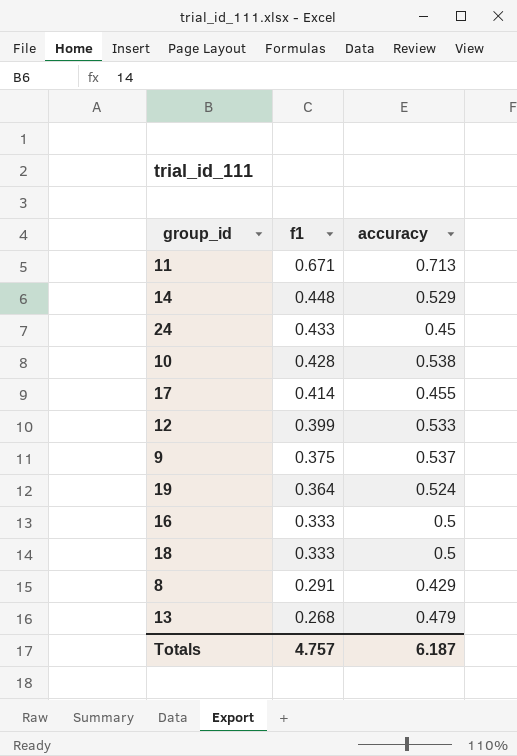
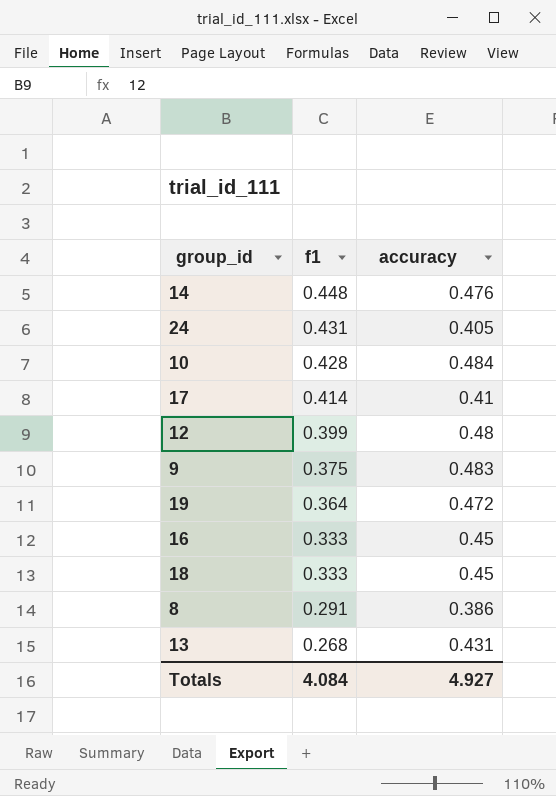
row 11: 0.671 | 0.713 -> none
14 | accuracy: 0.529 -> 0.476
24 | f1: 0.433 -> 0.431
24 | accuracy: 0.45 -> 0.405
10 | accuracy: 0.538 -> 0.484
17 | accuracy: 0.455 -> 0.41
12 | accuracy: 0.533 -> 0.48
9 | accuracy: 0.537 -> 0.483
19 | accuracy: 0.524 -> 0.472
16 | accuracy: 0.5 -> 0.45
18 | accuracy: 0.5 -> 0.45
8 | accuracy: 0.429 -> 0.386
13 | accuracy: 0.479 -> 0.431
Totals | f1: 4.757 -> 4.084
Totals | accuracy: 6.187 -> 4.927

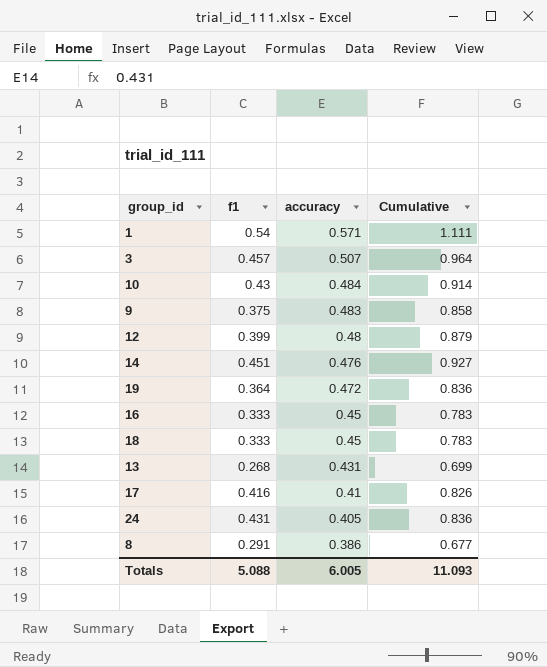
row order: f1 descending -> accuracy descending
column Cumulative | formula: none -> [f1] + [accuracy]
row 1: none -> 0.54 | 0.571 | 1.111
row 3: none -> 0.457 | 0.507 | 0.964
10 | f1: 0.428 -> 0.43
14 | f1: 0.448 -> 0.451
17 | f1: 0.414 -> 0.416
Totals | f1: 4.084 -> 5.088
Totals | accuracy: 4.927 -> 6.005

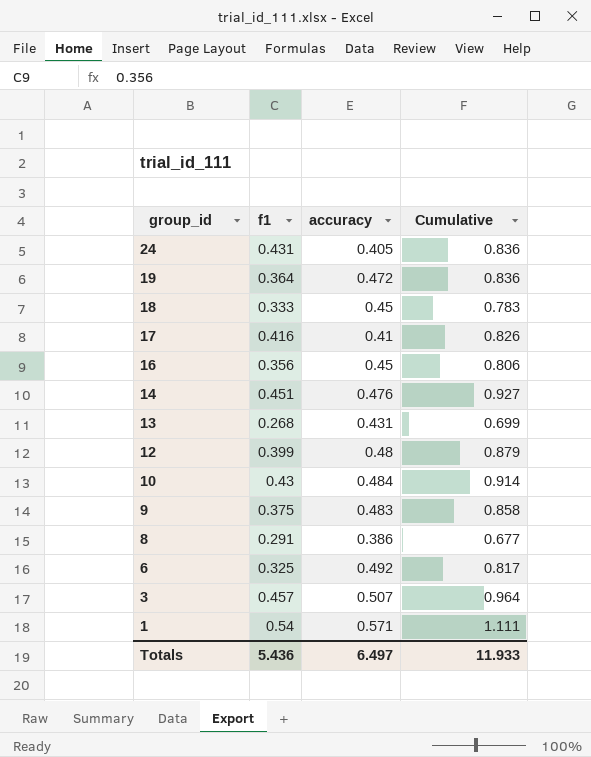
row order: accuracy descending -> group_id descending
16 | f1: 0.333 -> 0.356
16 | Cumulative: 0.783 -> 0.806
row 6: none -> 0.325 | 0.492 | 0.817
Totals | f1: 5.088 -> 5.436
Totals | accuracy: 6.005 -> 6.497
Totals | Cumulative: 11.093 -> 11.933

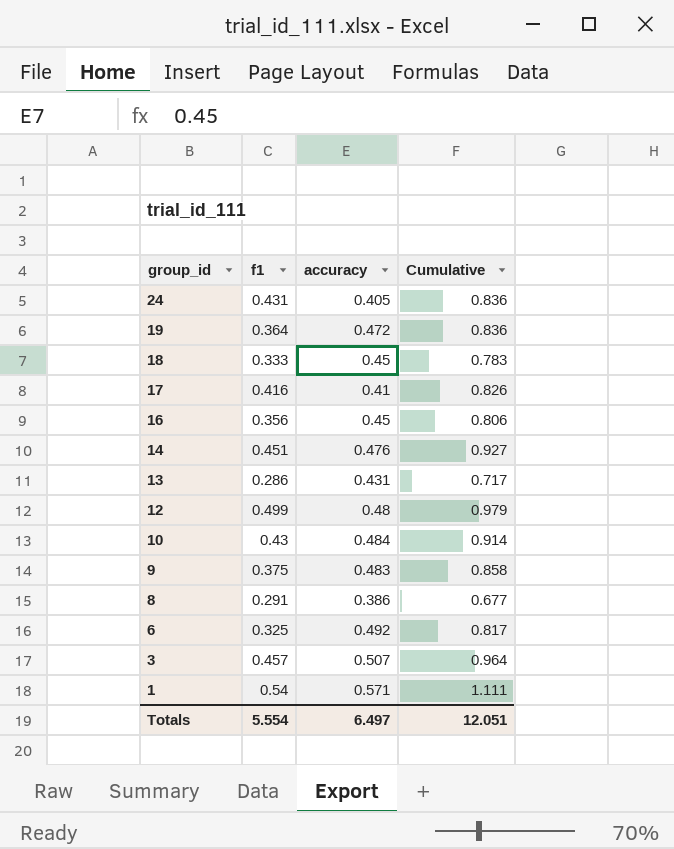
13 | f1: 0.268 -> 0.286
13 | Cumulative: 0.699 -> 0.717
12 | f1: 0.399 -> 0.499
12 | Cumulative: 0.879 -> 0.979
Totals | f1: 5.436 -> 5.554
Totals | Cumulative: 11.933 -> 12.051

